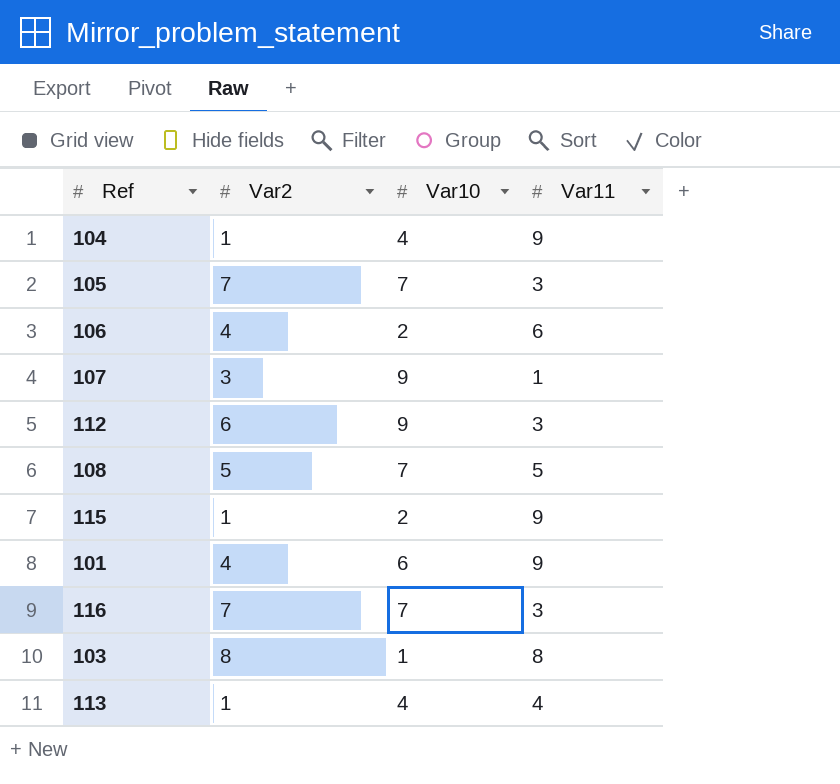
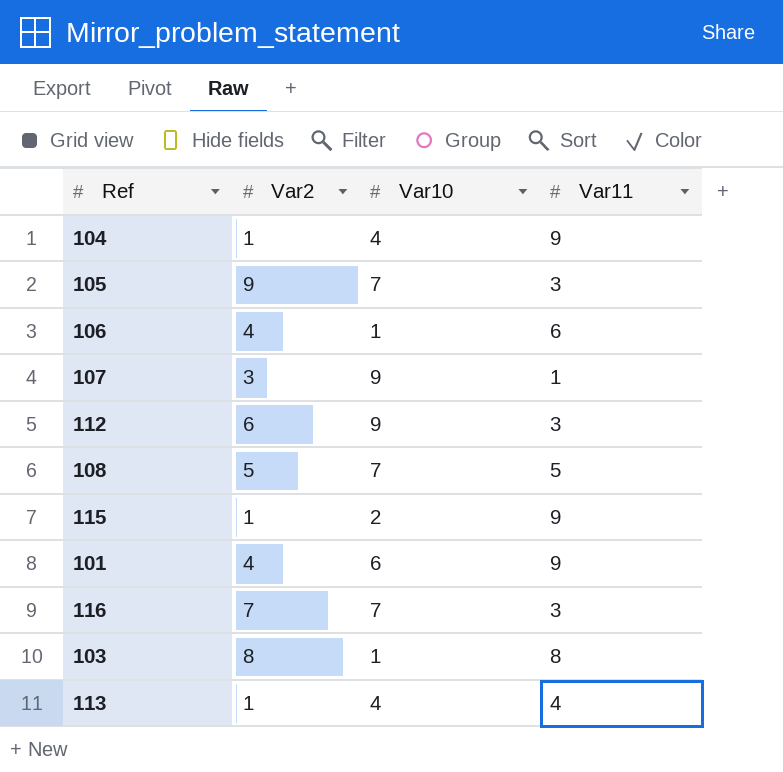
105 | Var2: 7 -> 9
106 | Var10: 2 -> 1

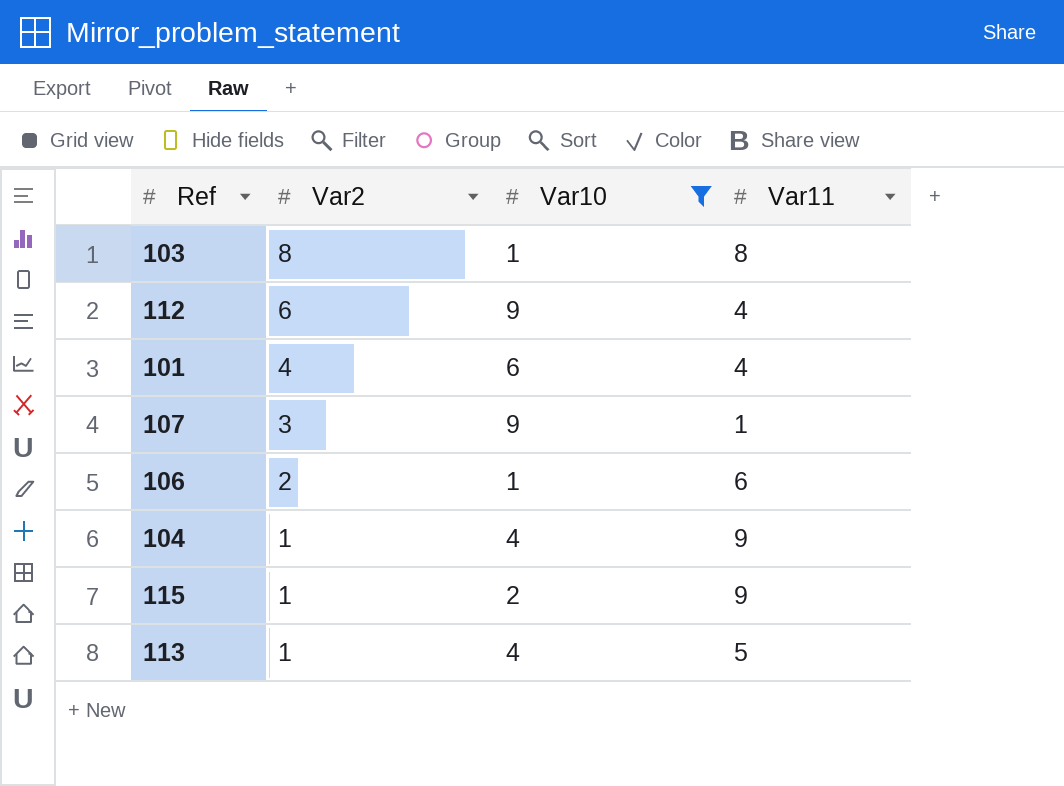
filter: none -> Var10 != 7
row order: none -> Var2 descending
112 | Var11: 3 -> 4
101 | Var11: 9 -> 4
106 | Var2: 4 -> 2
113 | Var11: 4 -> 5

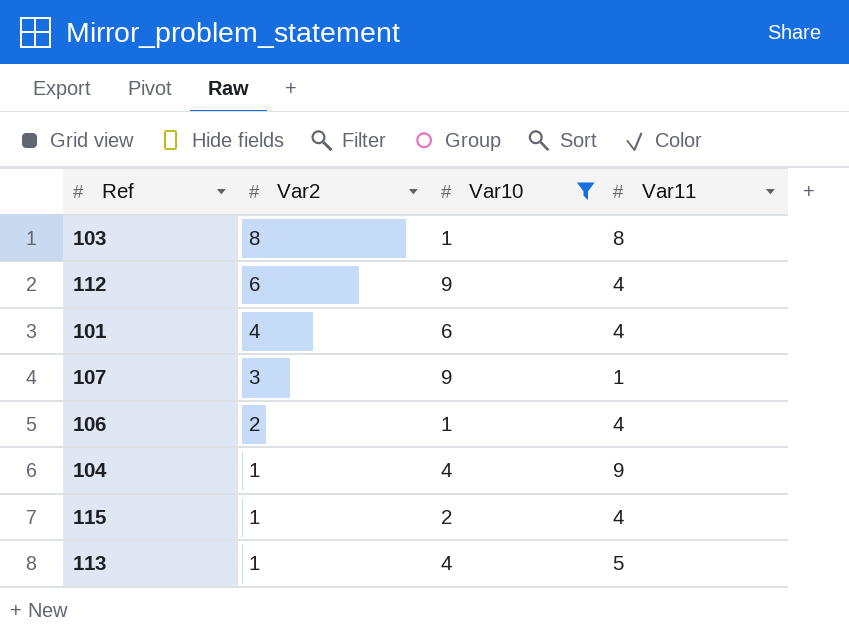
106 | Var11: 6 -> 4
115 | Var11: 9 -> 4

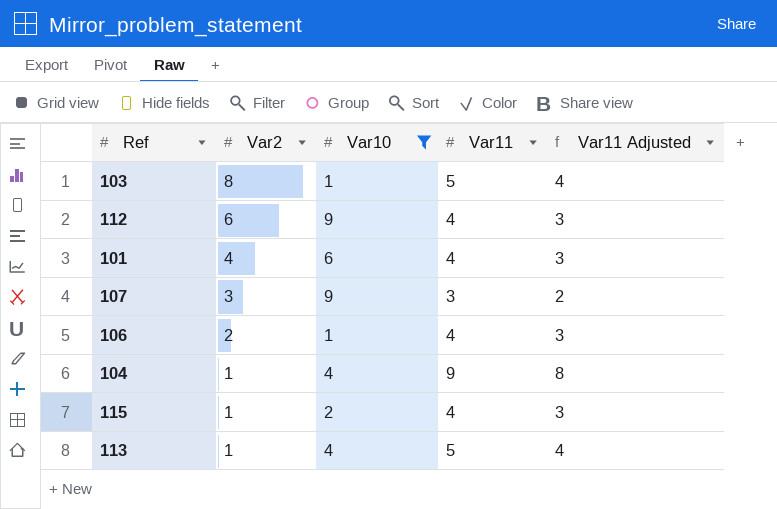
column Var11 Adjusted | formula: none -> [Var11] - 1
103 | Var11: 8 -> 5
107 | Var11: 1 -> 3

